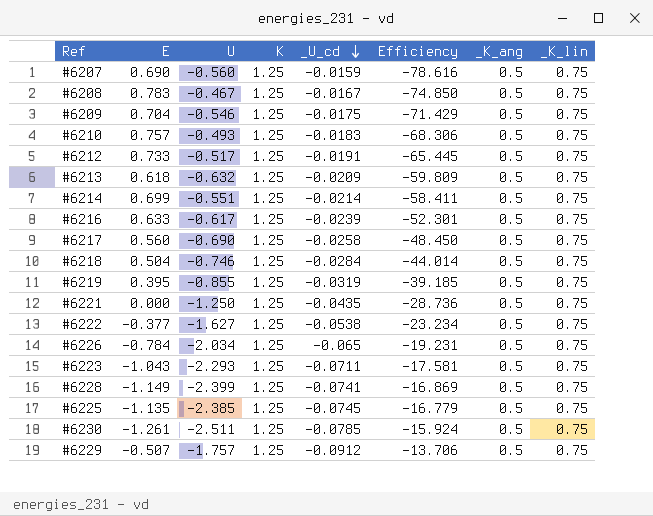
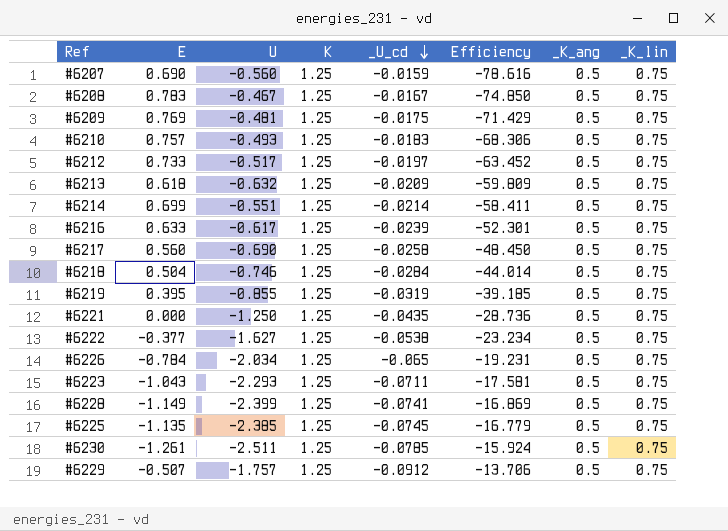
#6209 | E: 0.704 -> 0.769
#6209 | U: -0.546 -> -0.481
#6212 | _U_cd: -0.0191 -> -0.0197
#6212 | Efficiency: -65.445 -> -63.452

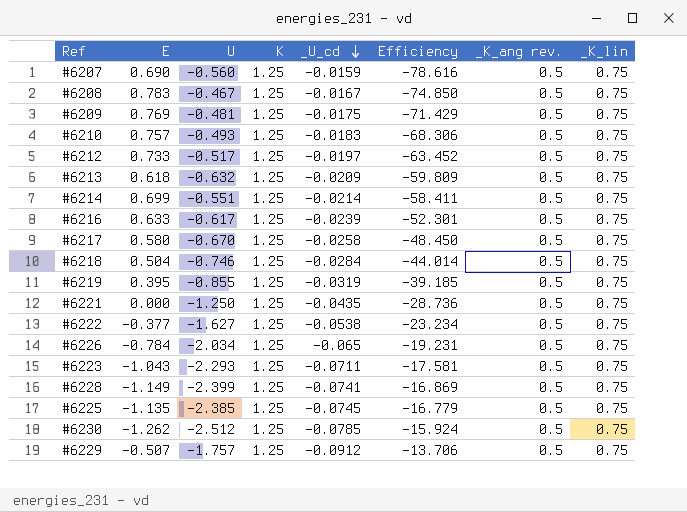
column name: _K_ang -> _K_ang rev.
#6217 | E: 0.560 -> 0.580
#6217 | U: -0.690 -> -0.670
#6230 | E: -1.261 -> -1.262
#6230 | U: -2.511 -> -2.512

